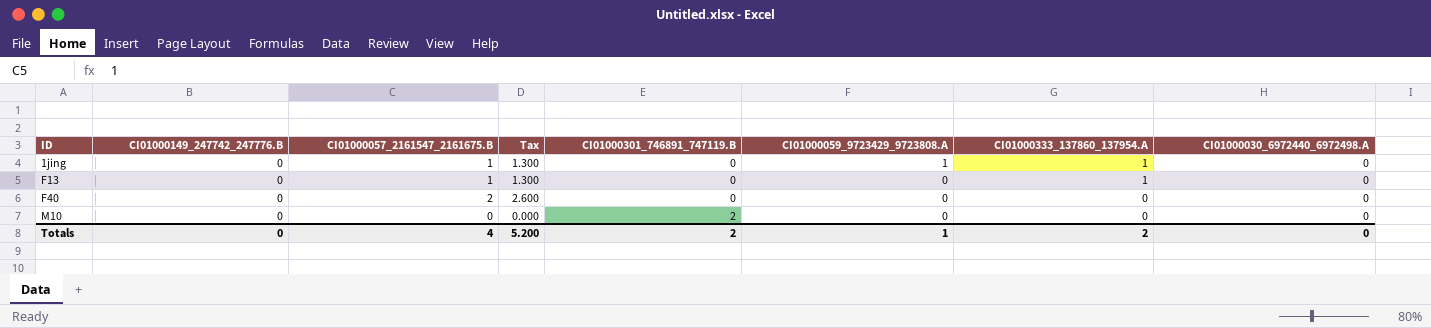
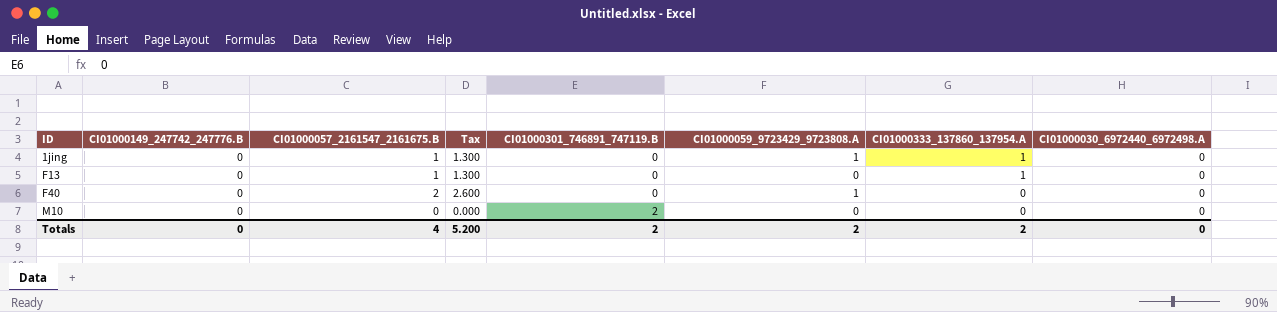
F40 | CI01000059_9723429_9723808.A: 0 -> 1
Totals | CI01000059_9723429_9723808.A: 1 -> 2

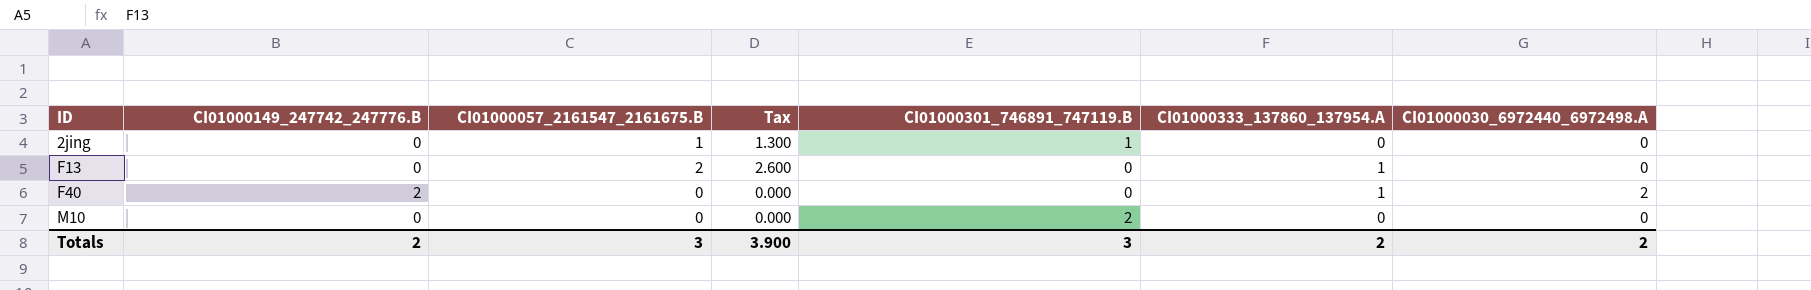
column CI01000059_9723429_9723808.A | position: 6 -> none
row 1jing: 0 | 1 | 1.300 | 0 | 1 | 1 | 0 -> none
row 2jing: none -> 0 | 1 | 1.300 | 1 | 0 | 0
F13 | CI01000057_2161547_2161675.B: 1 -> 2
F13 | Tax: 1.300 -> 2.600
F40 | CI01000149_247742_247776.B: 0 -> 2
F40 | CI01000057_2161547_2161675.B: 2 -> 0
F40 | Tax: 2.600 -> 0.000
F40 | CI01000333_137860_137954.A: 0 -> 1
F40 | CI01000030_6972440_6972498.A: 0 -> 2
Totals | CI01000149_247742_247776.B: 0 -> 2
Totals | CI01000057_2161547_2161675.B: 4 -> 3
Totals | Tax: 5.200 -> 3.900
Totals | CI01000301_746891_747119.B: 2 -> 3
Totals | CI01000030_6972440_6972498.A: 0 -> 2

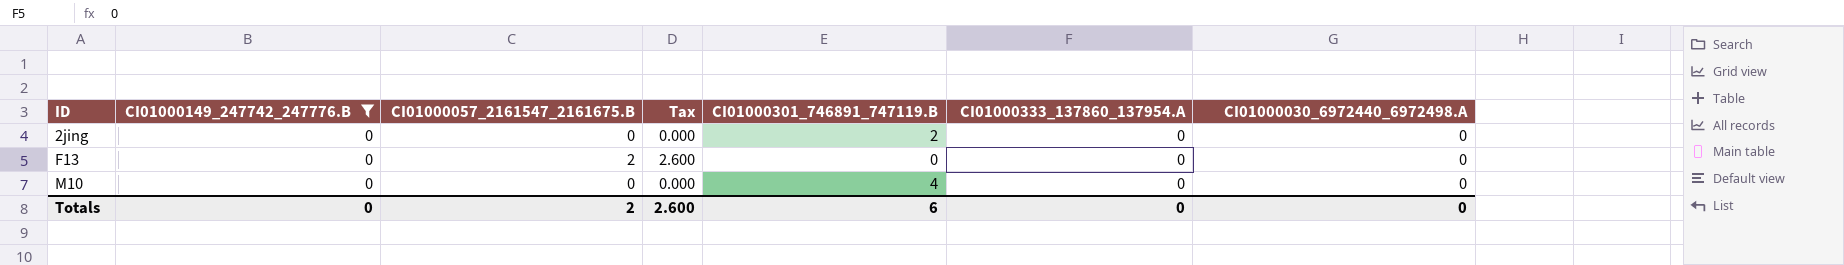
filter: none -> CI01000149_247742_247776.B = 0
2jing | CI01000057_2161547_2161675.B: 1 -> 0
2jing | Tax: 1.300 -> 0.000
2jing | CI01000301_746891_747119.B: 1 -> 2
F13 | CI01000333_137860_137954.A: 1 -> 0
M10 | CI01000301_746891_747119.B: 2 -> 4
Totals | CI01000149_247742_247776.B: 2 -> 0
Totals | CI01000057_2161547_2161675.B: 3 -> 2
Totals | Tax: 3.900 -> 2.600
Totals | CI01000301_746891_747119.B: 3 -> 6
Totals | CI01000333_137860_137954.A: 2 -> 0
Totals | CI01000030_6972440_6972498.A: 2 -> 0

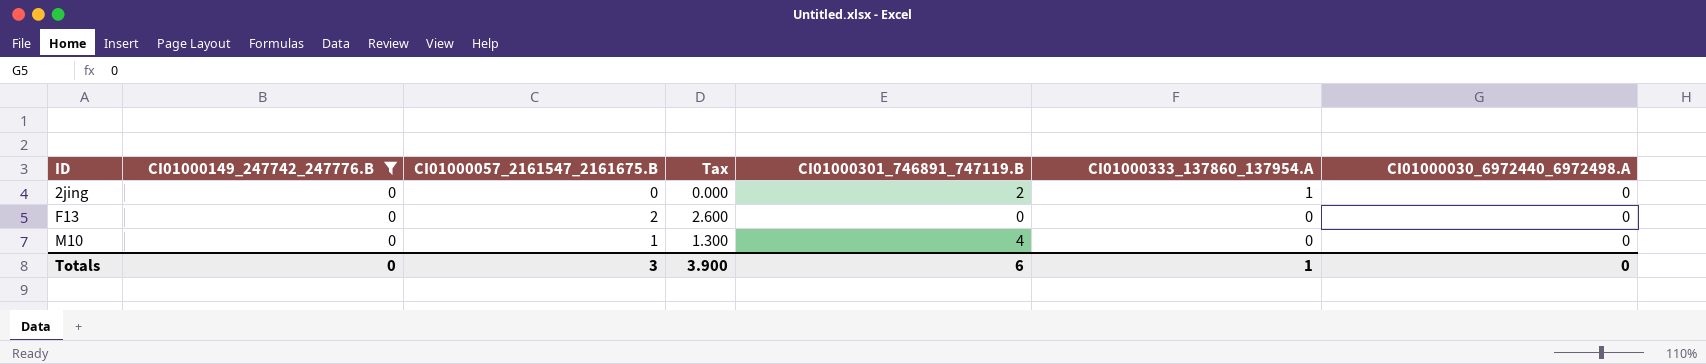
2jing | CI01000333_137860_137954.A: 0 -> 1
M10 | CI01000057_2161547_2161675.B: 0 -> 1
M10 | Tax: 0.000 -> 1.300
Totals | CI01000057_2161547_2161675.B: 2 -> 3
Totals | Tax: 2.600 -> 3.900
Totals | CI01000333_137860_137954.A: 0 -> 1

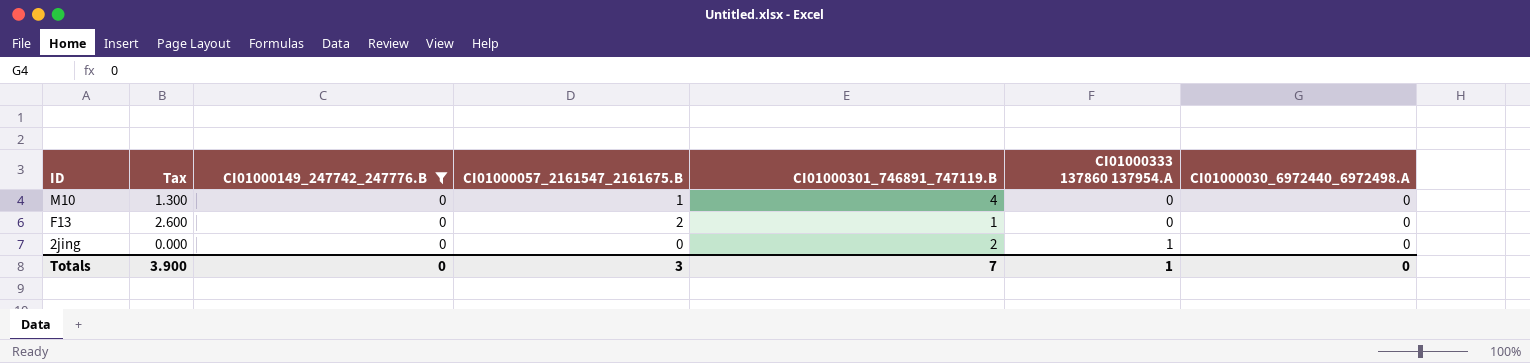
row order: ID ascending -> ID descending
column Tax | position: 4 -> 2
column name: CI01000333_137860_137954.A -> CI01000333 137860 137954.A
F13 | CI01000301_746891_747119.B: 0 -> 1
Totals | CI01000301_746891_747119.B: 6 -> 7

